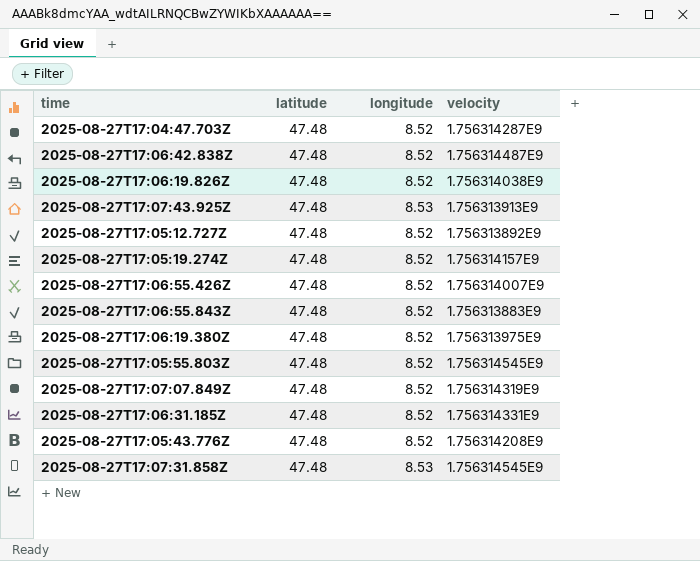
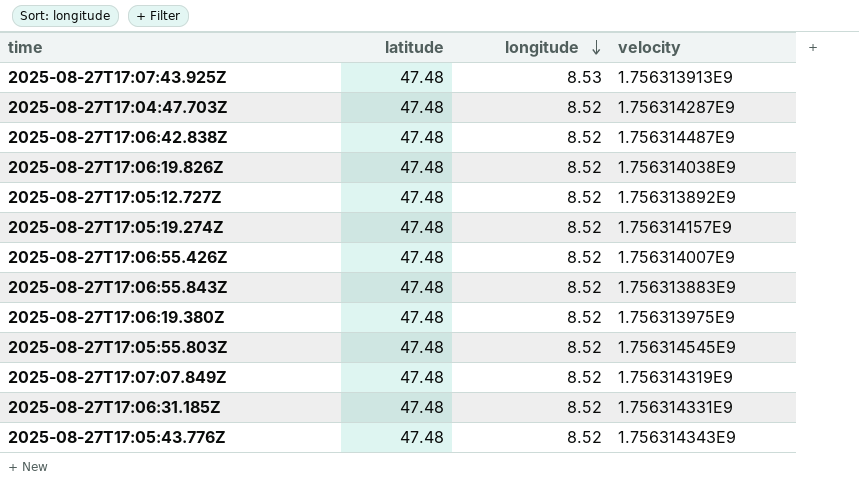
row order: none -> longitude descending
row 2025-08-27T17:07:31.858Z: 47.48 | 8.53 | 1.756314545E9 -> none
2025-08-27T17:05:43.776Z | velocity: 1.756314208E9 -> 1.756314343E9

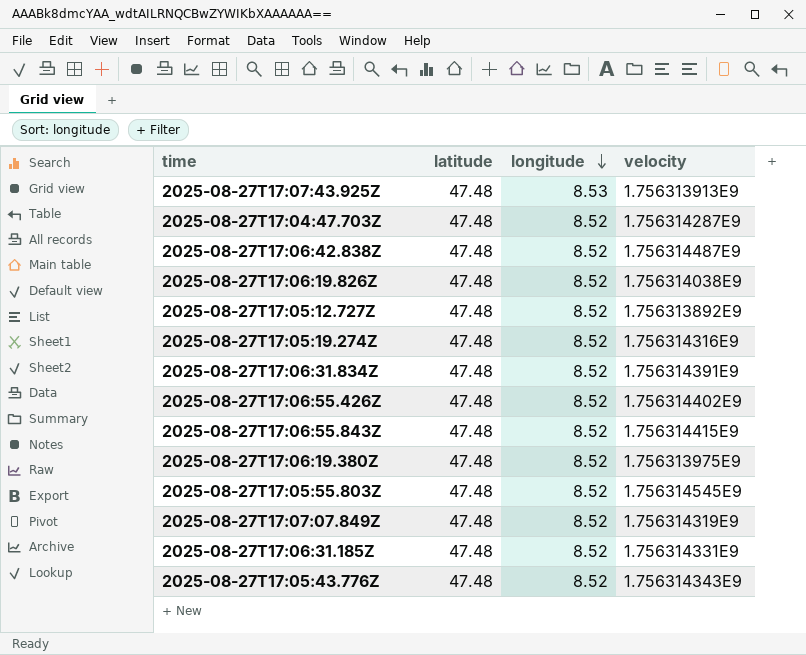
2025-08-27T17:05:19.274Z | velocity: 1.756314157E9 -> 1.756314316E9
row 2025-08-27T17:06:31.834Z: none -> 47.48 | 8.52 | 1.756314391E9
2025-08-27T17:06:55.426Z | velocity: 1.756314007E9 -> 1.756314402E9
2025-08-27T17:06:55.843Z | velocity: 1.756313883E9 -> 1.756314415E9

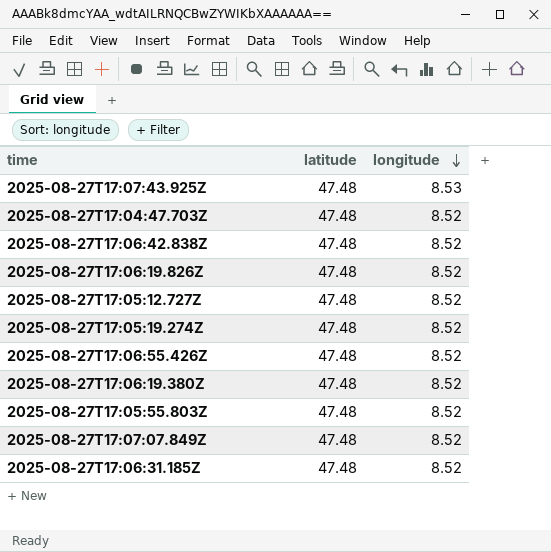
column velocity | position: 4 -> none
row 2025-08-27T17:06:31.834Z: 47.48 | 8.52 | 1.756314391E9 -> none
row 2025-08-27T17:06:55.843Z: 47.48 | 8.52 | 1.756314415E9 -> none
row 2025-08-27T17:05:43.776Z: 47.48 | 8.52 | 1.756314343E9 -> none

